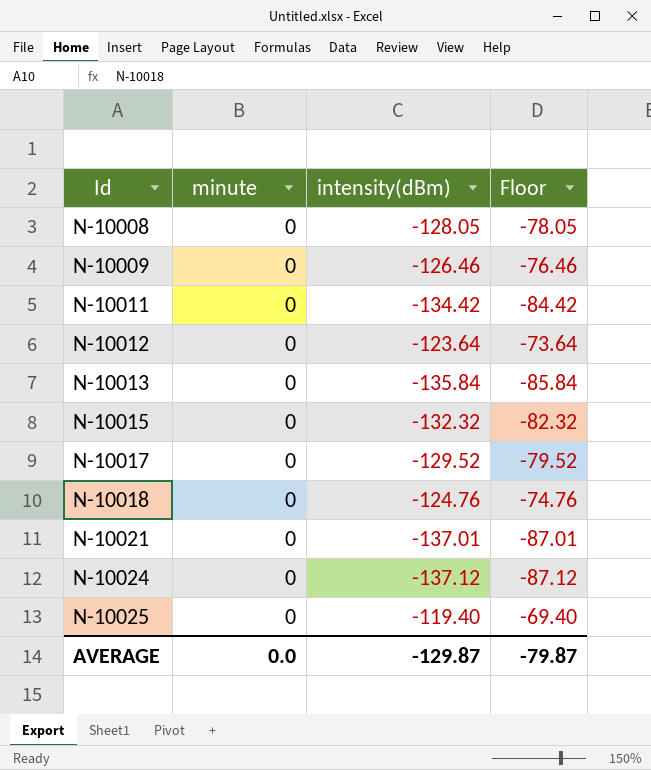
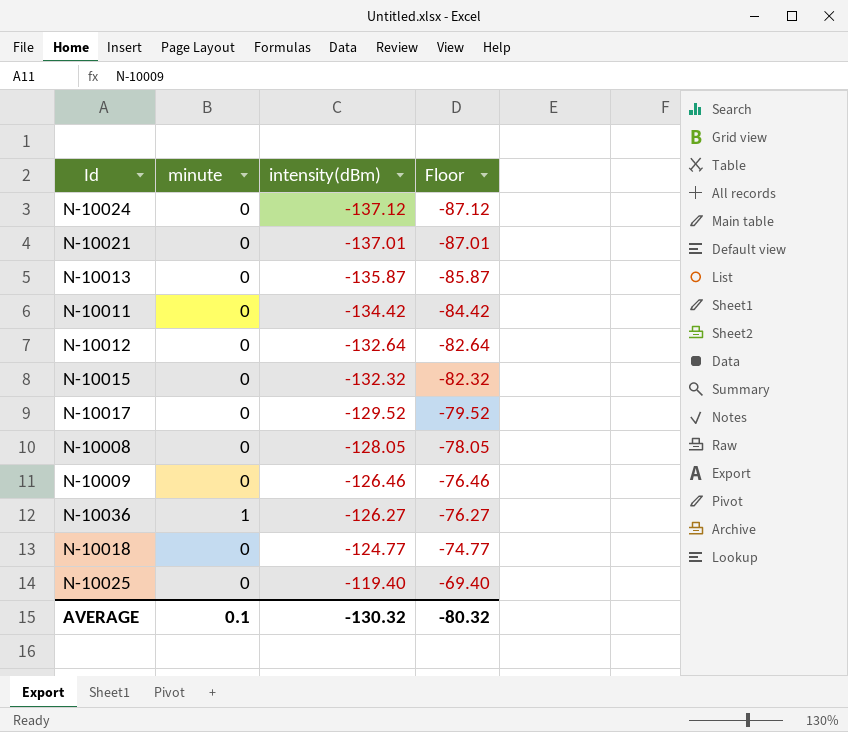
row order: Id ascending -> intensity(dBm) ascending
N-10013 | intensity(dBm): -135.84 -> -135.87
N-10013 | Floor: -85.84 -> -85.87
N-10012 | intensity(dBm): -123.64 -> -132.64
N-10012 | Floor: -73.64 -> -82.64
row N-10036: none -> 1 | -126.27 | -76.27
N-10018 | intensity(dBm): -124.76 -> -124.77
N-10018 | Floor: -74.76 -> -74.77
AVERAGE | minute: 0.0 -> 0.1
AVERAGE | intensity(dBm): -129.87 -> -130.32
AVERAGE | Floor: -79.87 -> -80.32

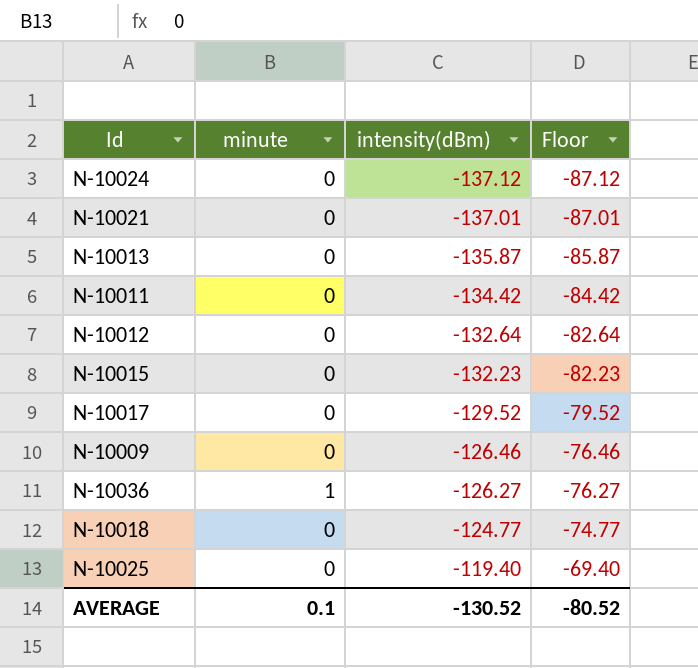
row N-10008: 0 | -128.05 | -78.05 -> none
N-10015 | intensity(dBm): -132.32 -> -132.23
N-10015 | Floor: -82.32 -> -82.23
AVERAGE | intensity(dBm): -130.32 -> -130.52
AVERAGE | Floor: -80.32 -> -80.52

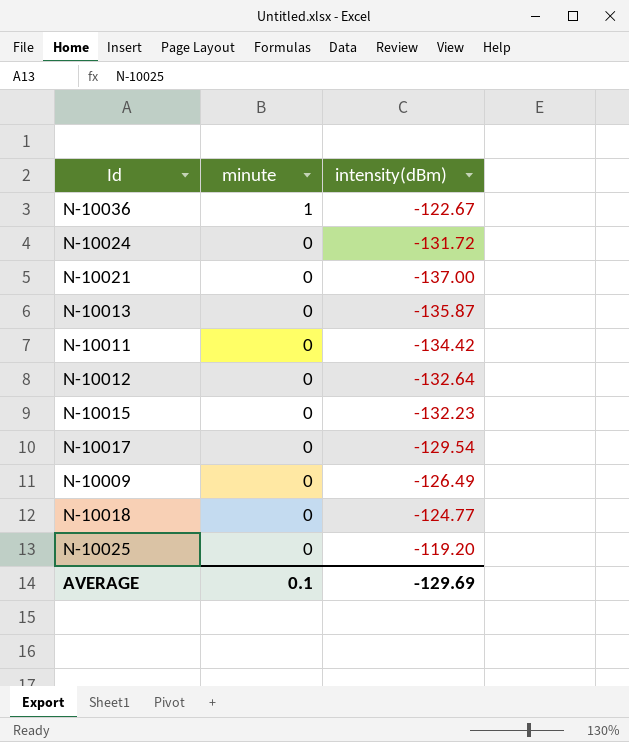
row order: intensity(dBm) ascending -> minute descending
column Floor | formula: [intensity(dBm)] + 50 -> none
N-10036 | intensity(dBm): -126.27 -> -122.67
N-10024 | intensity(dBm): -137.12 -> -131.72
N-10021 | intensity(dBm): -137.01 -> -137.00
N-10017 | intensity(dBm): -129.52 -> -129.54
N-10009 | intensity(dBm): -126.46 -> -126.49
N-10025 | intensity(dBm): -119.40 -> -119.20
AVERAGE | intensity(dBm): -130.52 -> -129.69

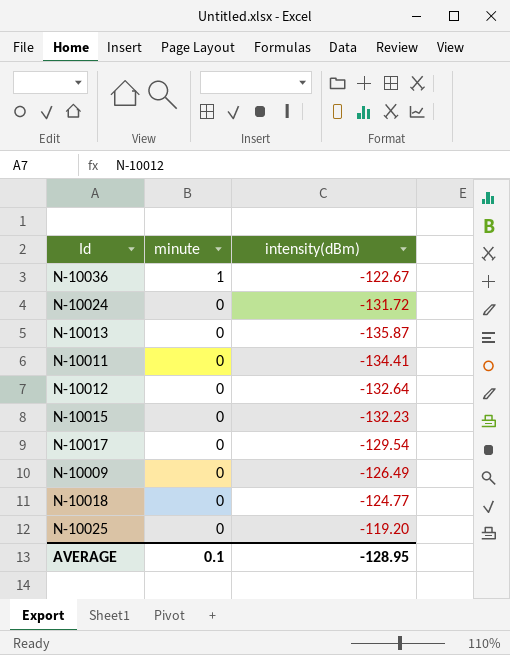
row N-10021: 0 | -137.00 -> none
N-10011 | intensity(dBm): -134.42 -> -134.41
AVERAGE | intensity(dBm): -129.69 -> -128.95

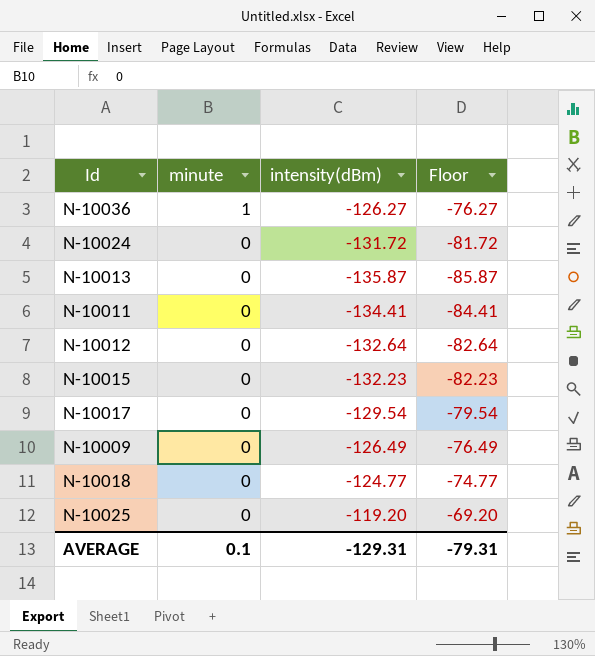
column Floor | formula: none -> [intensity(dBm)] + 50
N-10036 | intensity(dBm): -122.67 -> -126.27
AVERAGE | intensity(dBm): -128.95 -> -129.31

